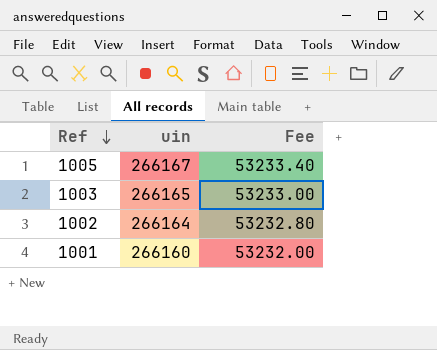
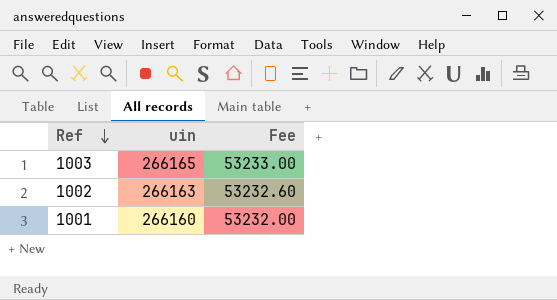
row 1005: 266167 | 53233.40 -> none
1002 | uin: 266164 -> 266163
1002 | Fee: 53232.80 -> 53232.60

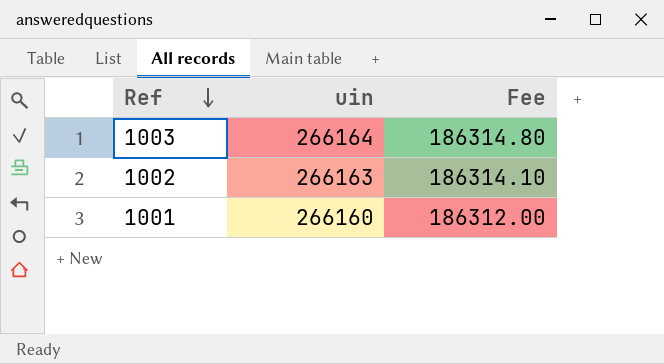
column Fee | formula: [uin] * 0.2 -> [uin] * 0.7
1003 | uin: 266165 -> 266164

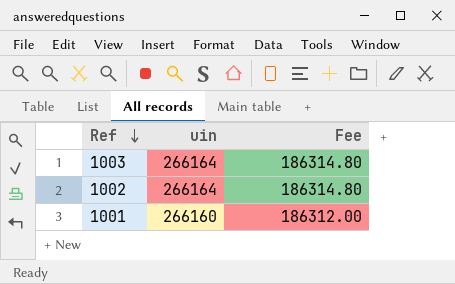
1002 | uin: 266163 -> 266164
1002 | Fee: 186314.10 -> 186314.80

